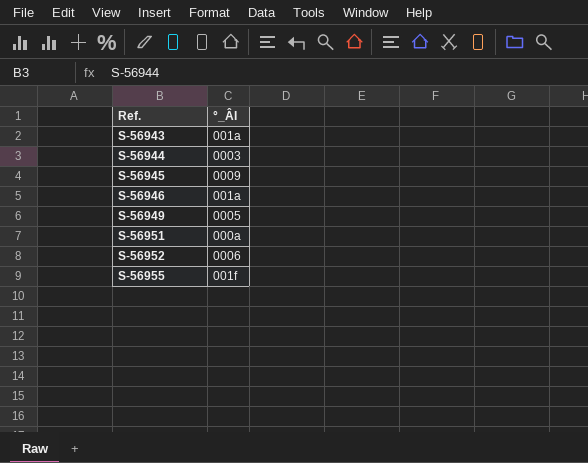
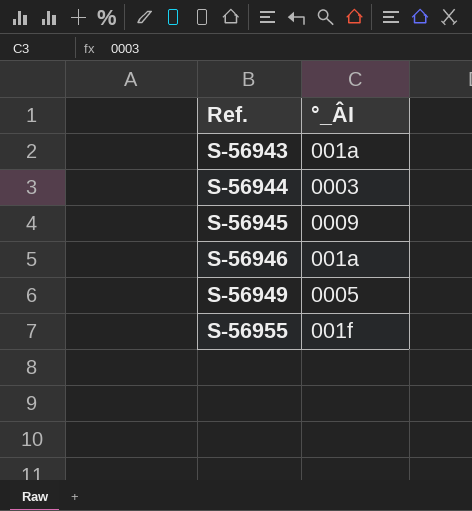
row S-56951: 000a -> none
row S-56952: 0006 -> none

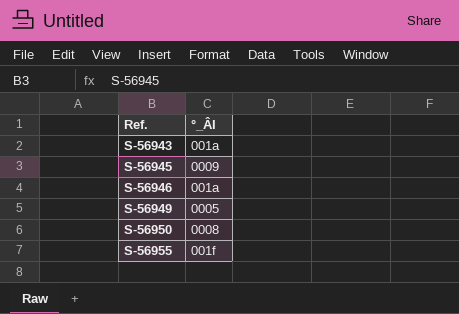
row S-56944: 0003 -> none
row S-56950: none -> 0008

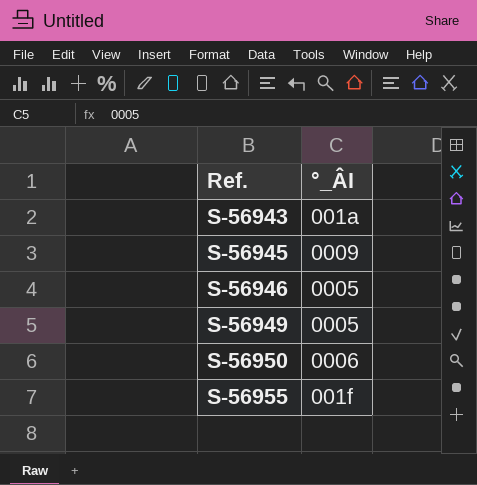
S-56946 | °_ÂI: 001a -> 0005
S-56950 | °_ÂI: 0008 -> 0006

